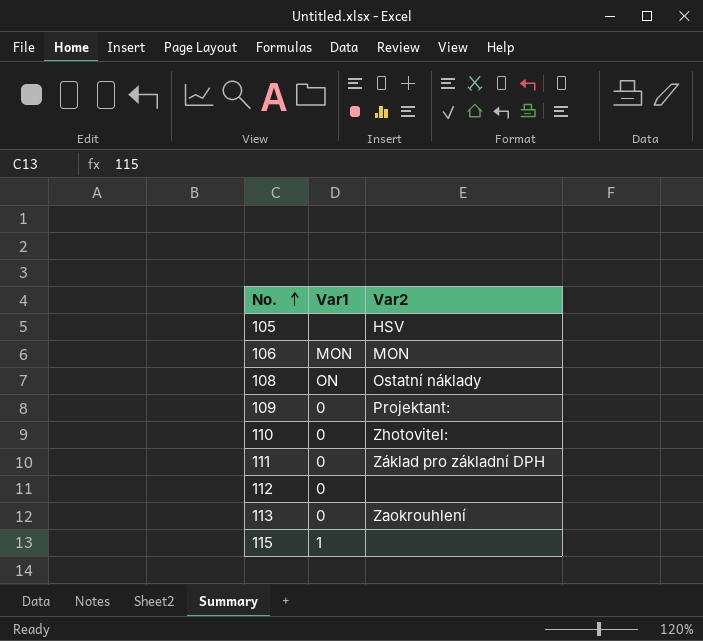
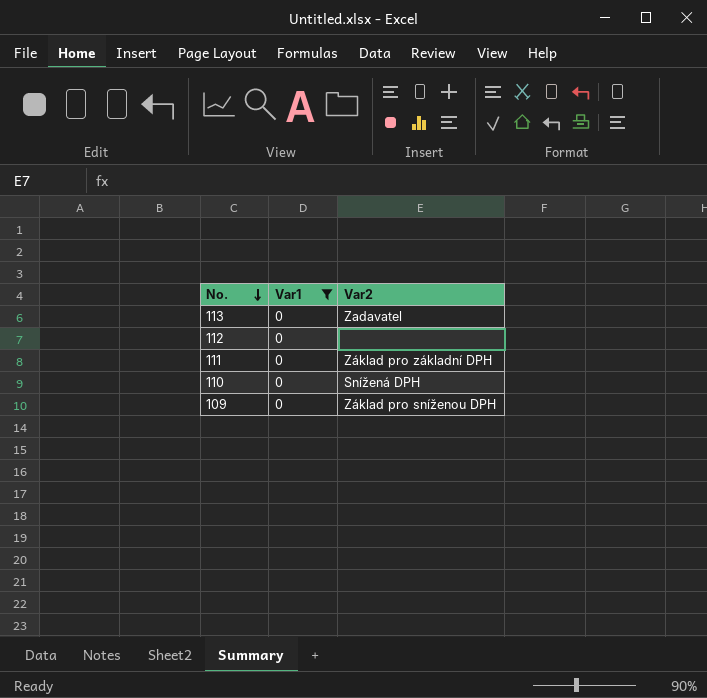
filter: none -> Var1 = 0
row order: No. ascending -> No. descending
113 | Var2: Zaokrouhlení -> Zadavatel
110 | Var2: Zhotovitel: -> Snížená DPH
109 | Var2: Projektant: -> Základ pro sníženou DPH

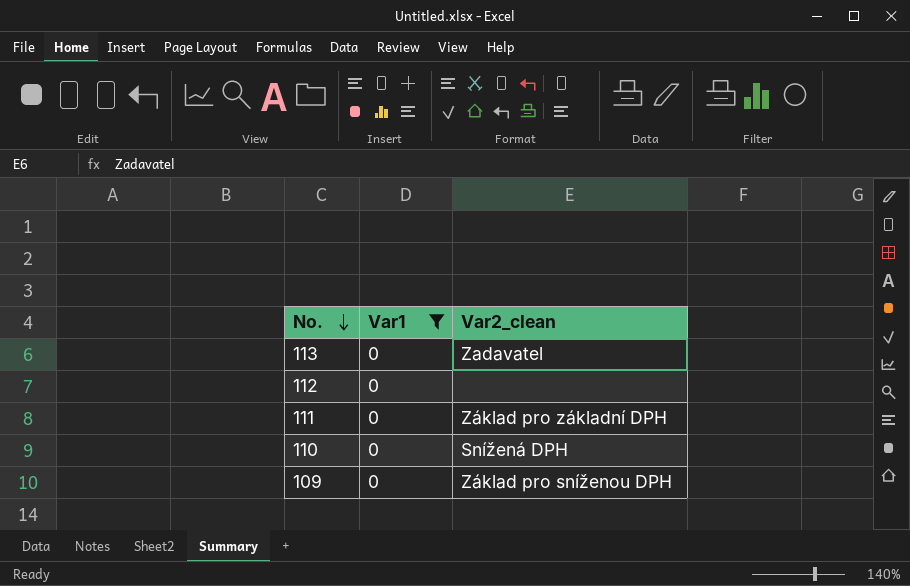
column name: Var2 -> Var2_clean

